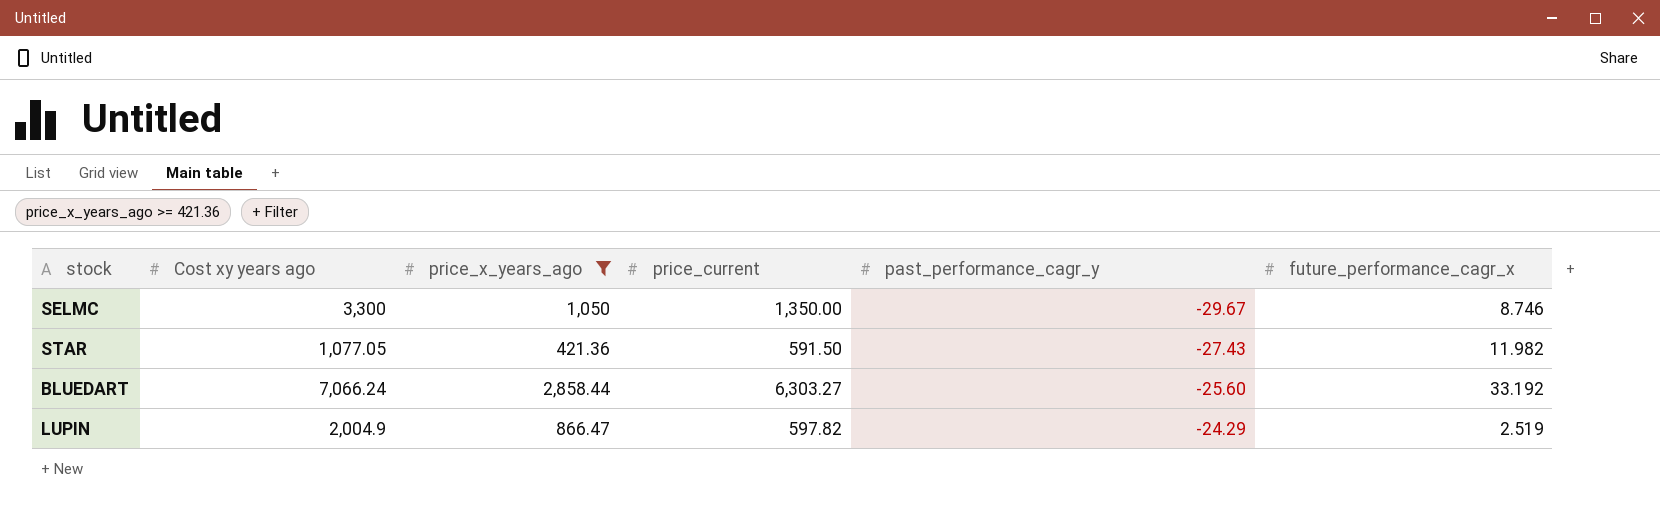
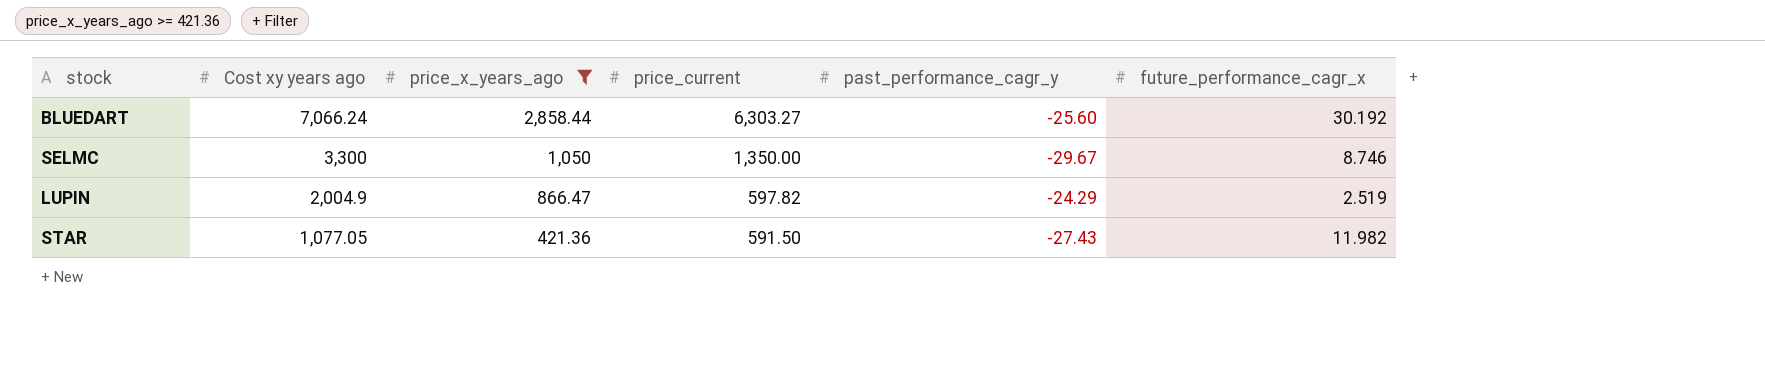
row order: past_performance_cagr_y ascending -> Cost xy years ago descending
BLUEDART | future_performance_cagr_x: 33.192 -> 30.192

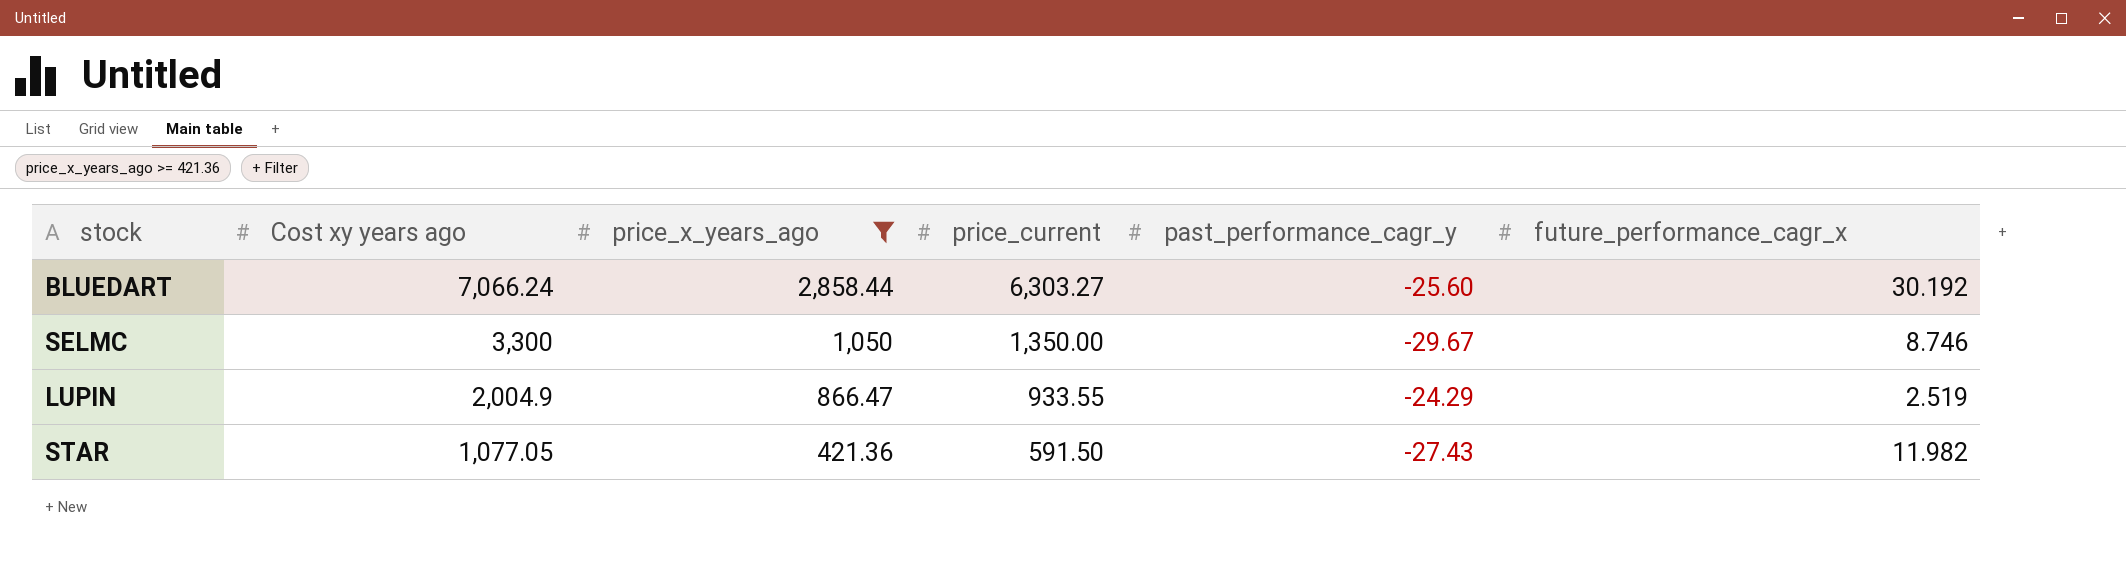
LUPIN | price_current: 597.82 -> 933.55

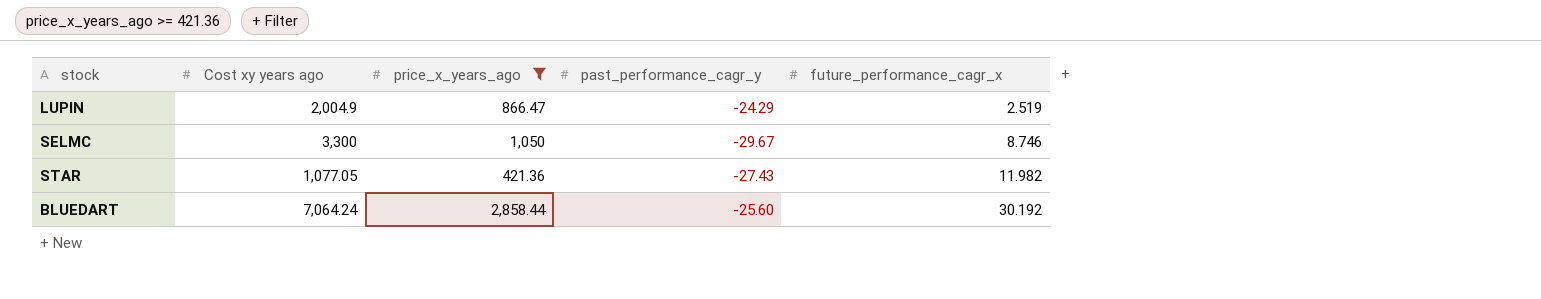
row order: Cost xy years ago descending -> future_performance_cagr_x ascending
column price_current | position: 4 -> none
BLUEDART | Cost xy years ago: 7,066.24 -> 7,064.24

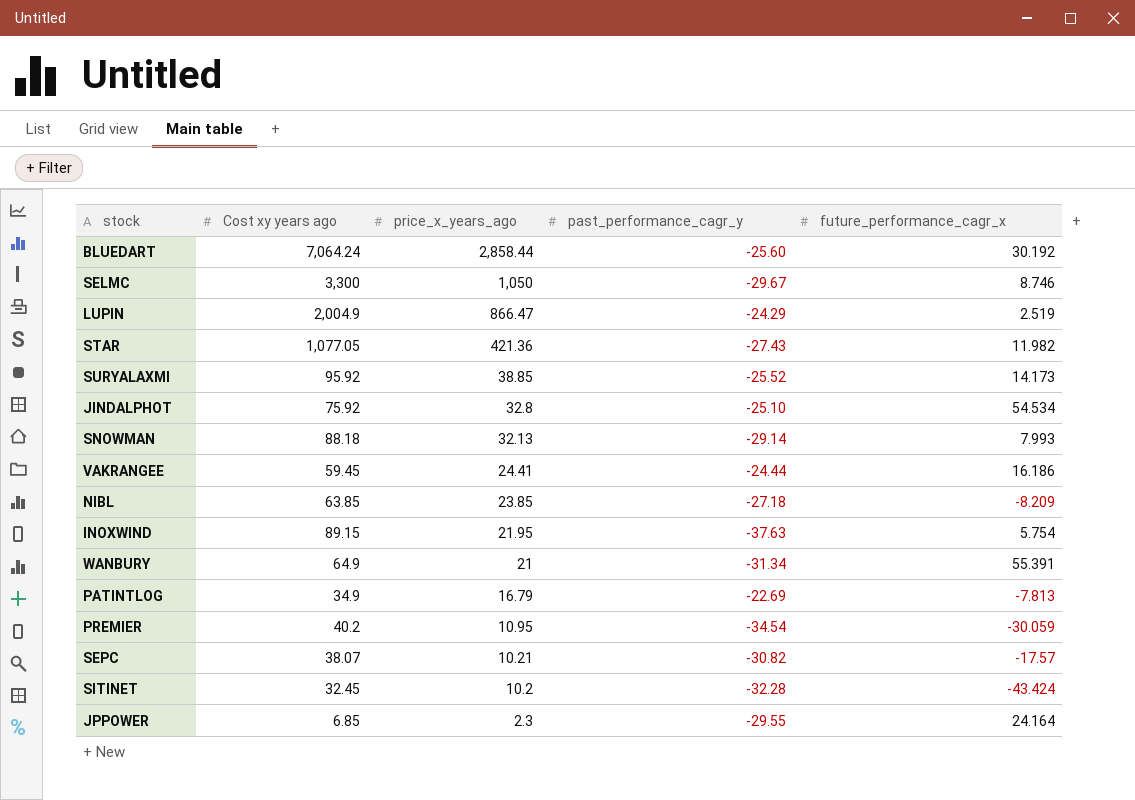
filter: price_x_years_ago >= 421.36 -> none
row order: future_performance_cagr_x ascending -> price_x_years_ago descending

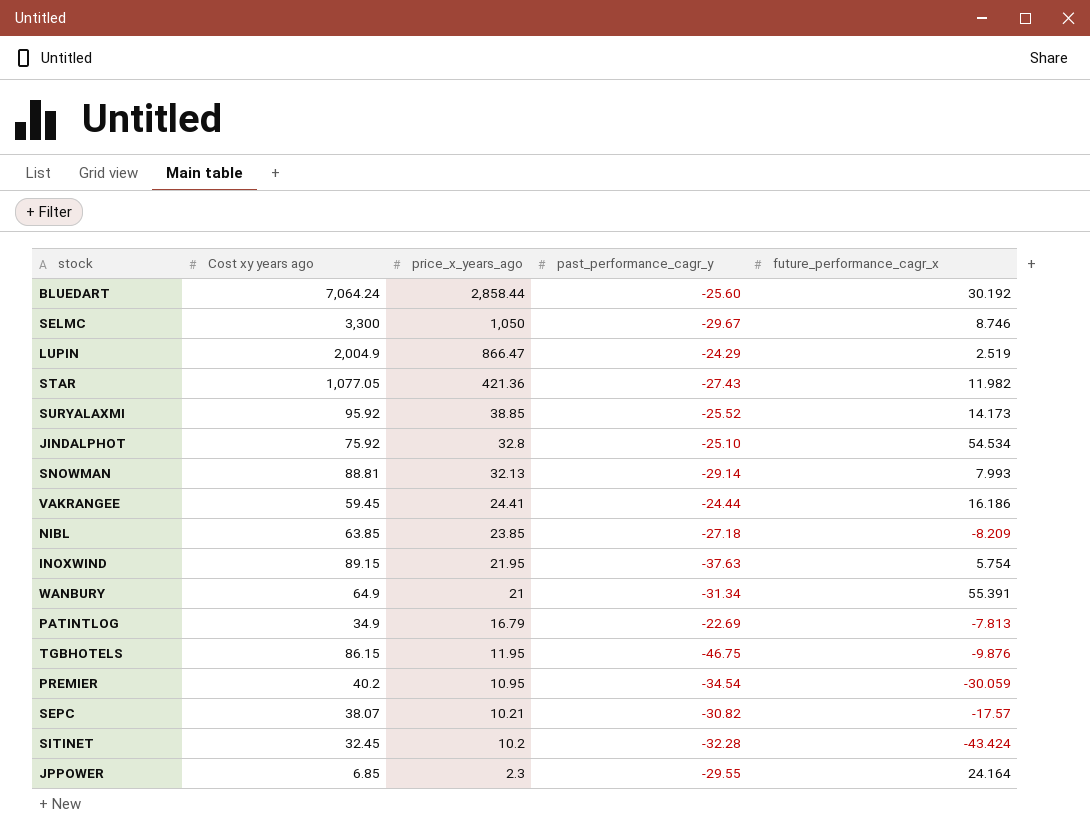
SNOWMAN | Cost xy years ago: 88.18 -> 88.81
row TGBHOTELS: none -> 86.15 | 11.95 | -46.75 | -9.876

